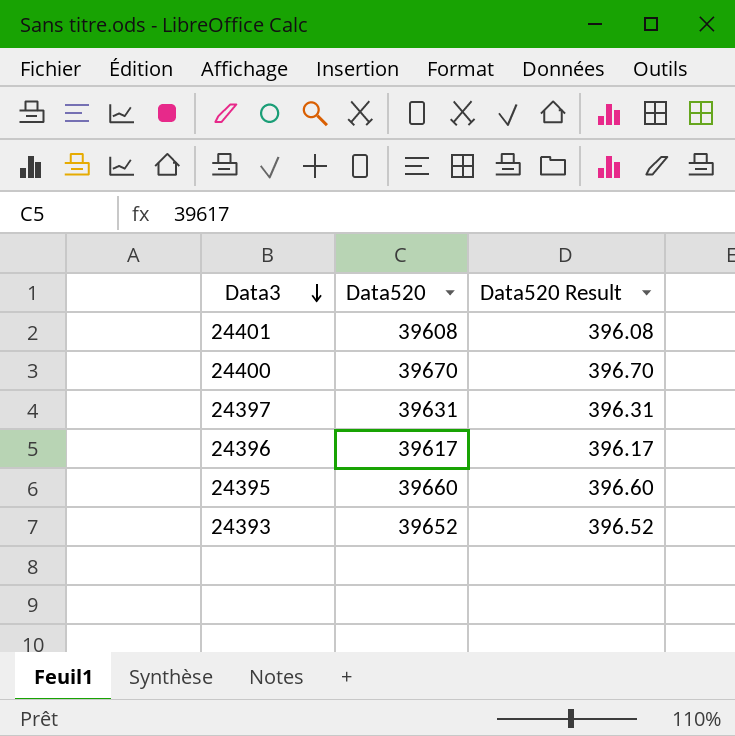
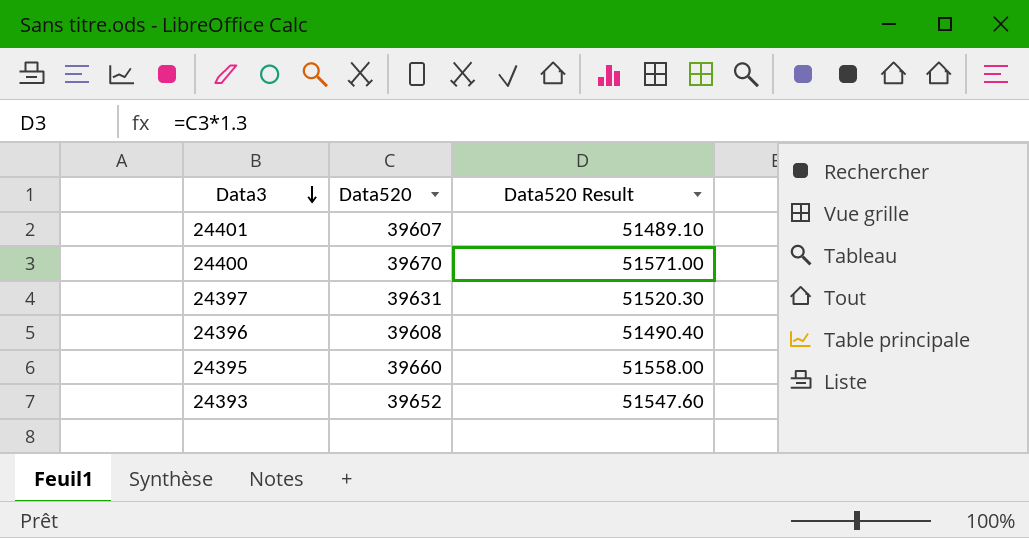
column Data520 Result | formula: [Data520] * 0.01 -> [Data520] * 1.3
24401 | Data520: 39608 -> 39607
24396 | Data520: 39617 -> 39608

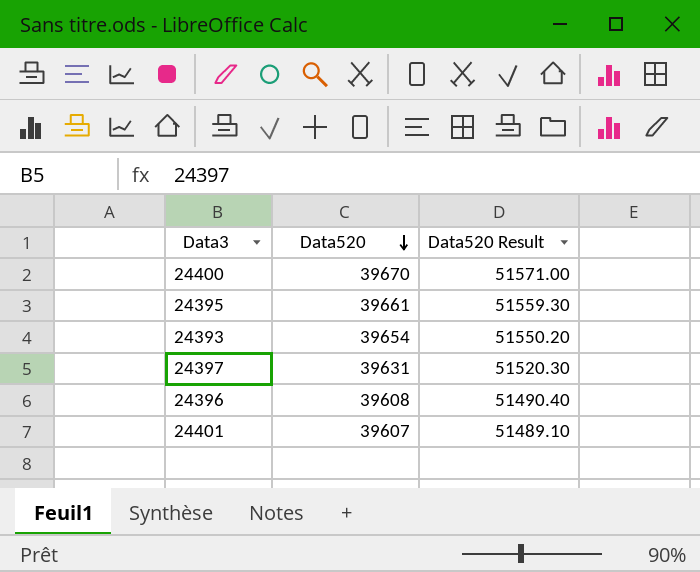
row order: Data3 descending -> Data520 descending
24395 | Data520: 39660 -> 39661
24395 | Data520 Result: 51558.00 -> 51559.30
24393 | Data520: 39652 -> 39654
24393 | Data520 Result: 51547.60 -> 51550.20

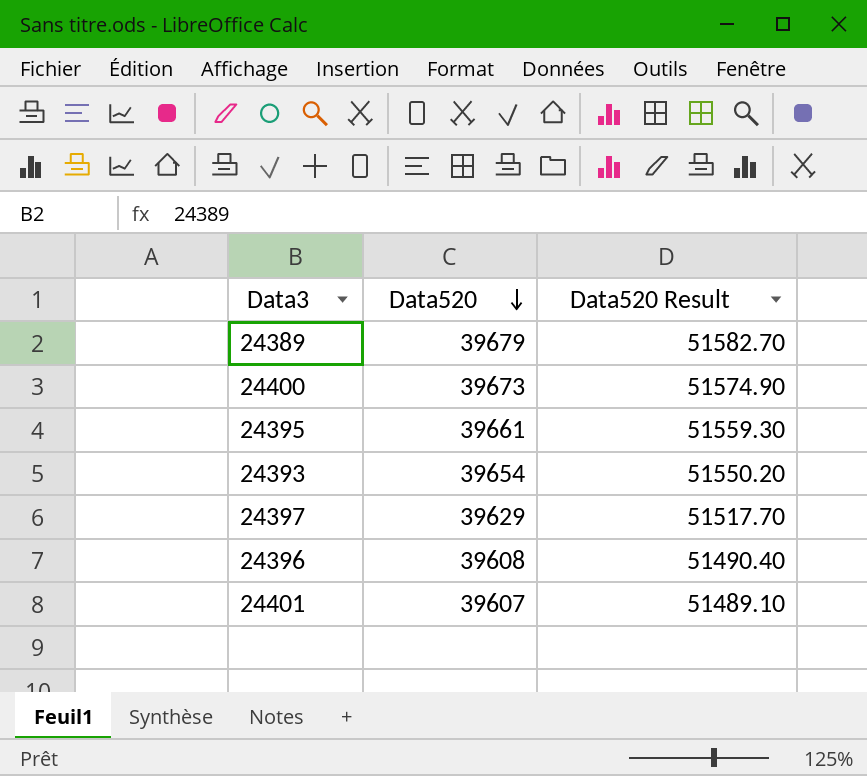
row 24389: none -> 39679 | 51582.70
24400 | Data520: 39670 -> 39673
24400 | Data520 Result: 51571.00 -> 51574.90
24397 | Data520: 39631 -> 39629
24397 | Data520 Result: 51520.30 -> 51517.70

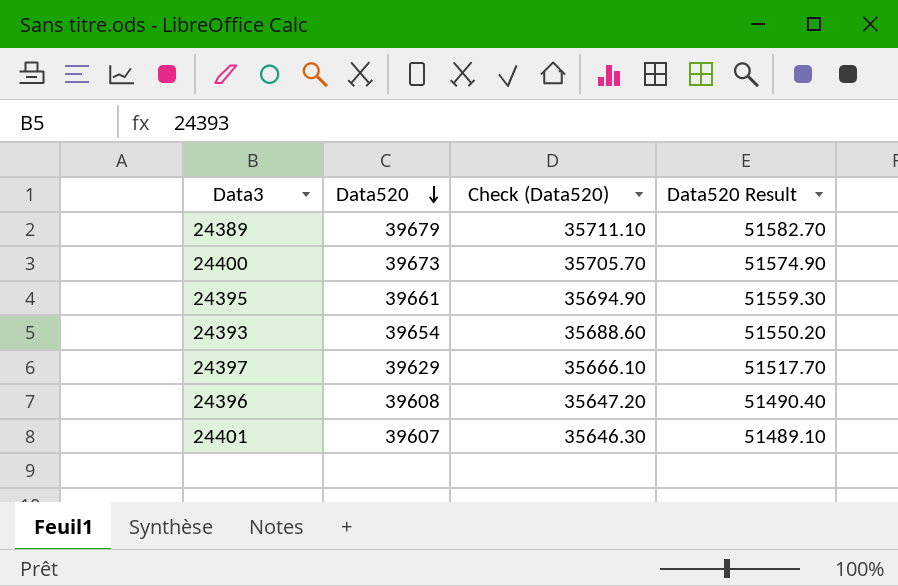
column Check (Data520) | formula: none -> [Data520] * 0.9

